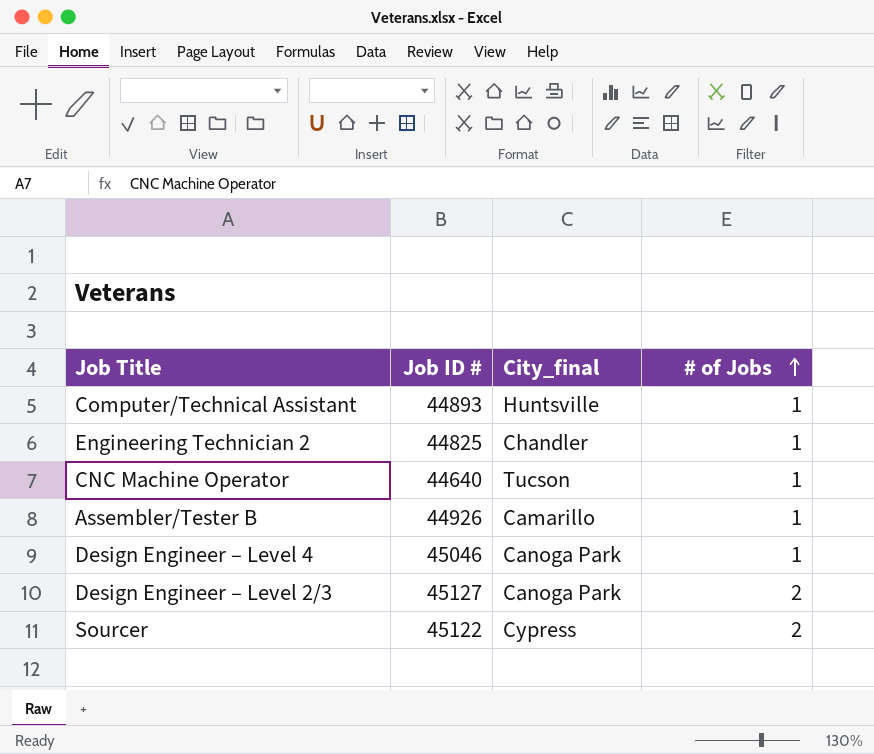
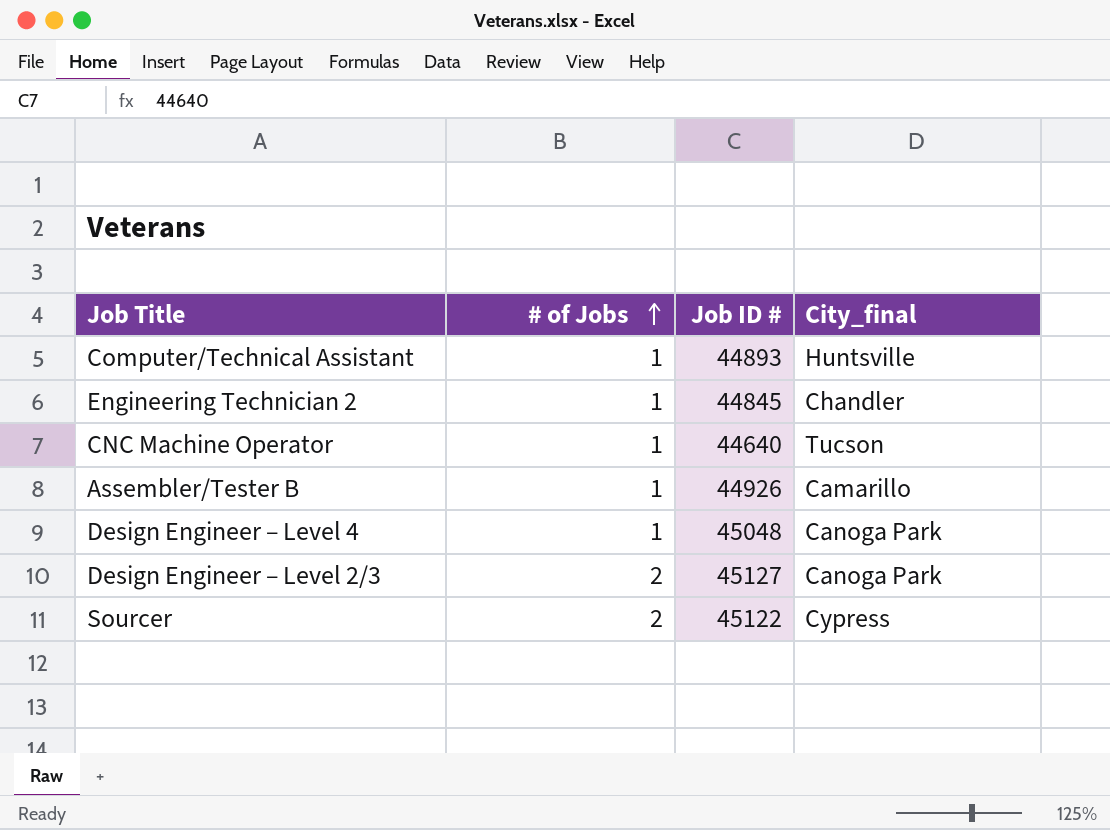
column # of Jobs | position: 4 -> 2
Engineering Technician 2 | Job ID #: 44825 -> 44845
Design Engineer – Level 4 | Job ID #: 45046 -> 45048

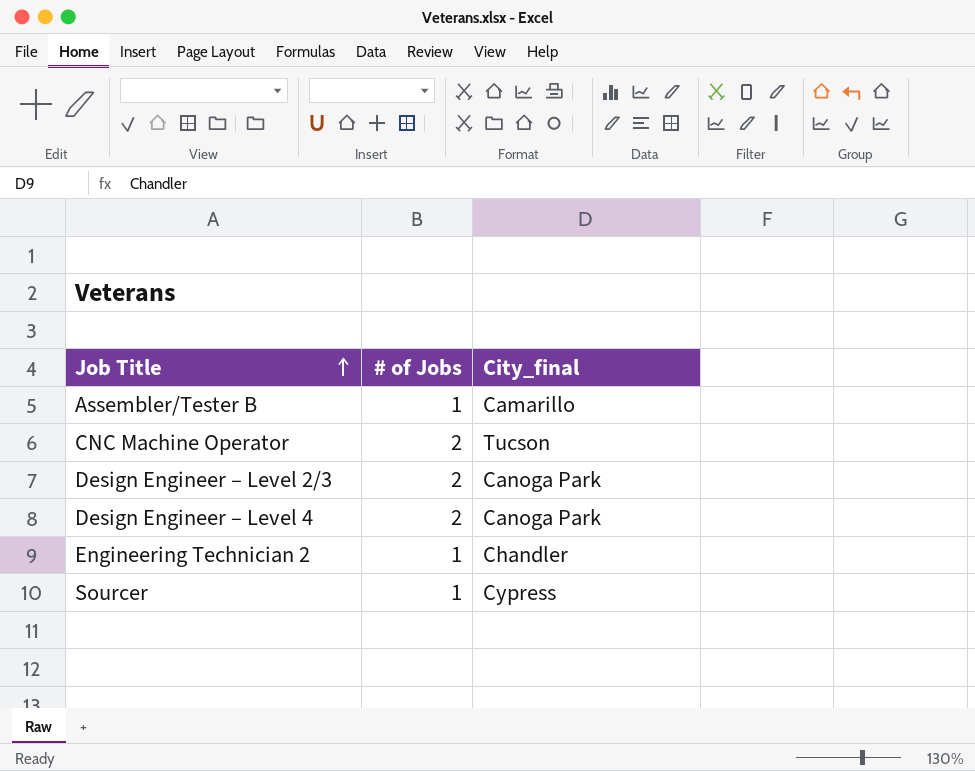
row order: # of Jobs ascending -> Job Title ascending
column Job ID # | position: 3 -> none
row Computer/Technical Assistant: 1 | 44893 | Huntsville -> none
CNC Machine Operator | # of Jobs: 1 -> 2
Design Engineer – Level 4 | # of Jobs: 1 -> 2
Sourcer | # of Jobs: 2 -> 1

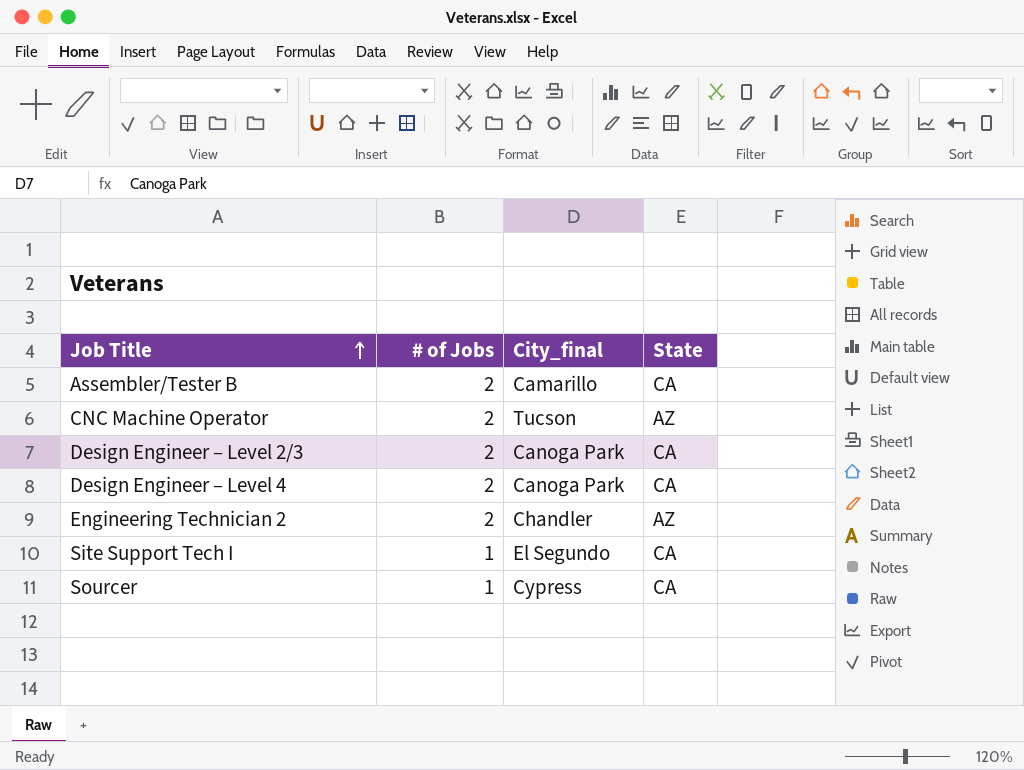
column State | position: none -> 4
Assembler/Tester B | # of Jobs: 1 -> 2
Engineering Technician 2 | # of Jobs: 1 -> 2
row Site Support Tech I: none -> 1 | El Segundo | CA

